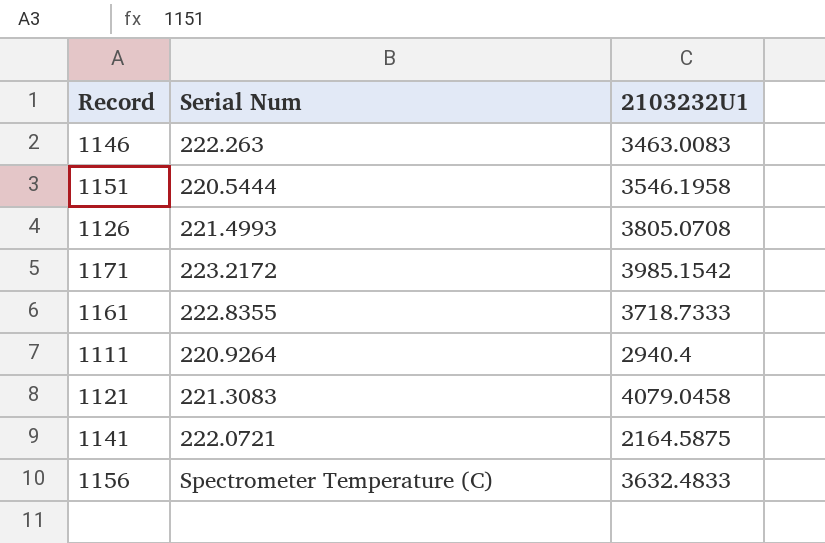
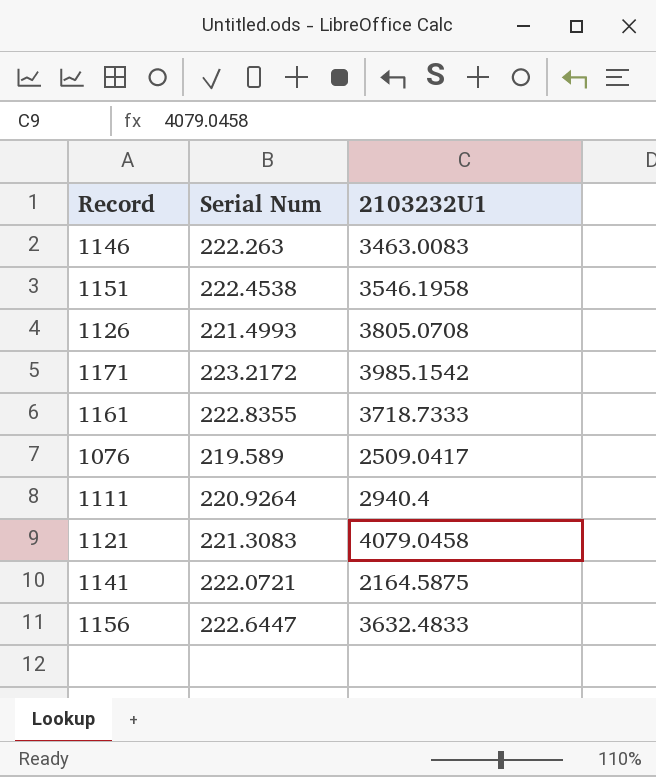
1151 | Serial Num: 220.5444 -> 222.4538
row 1076: none -> 219.589 | 2509.0417
1156 | Serial Num: Spectrometer Temperature (C) -> 222.6447

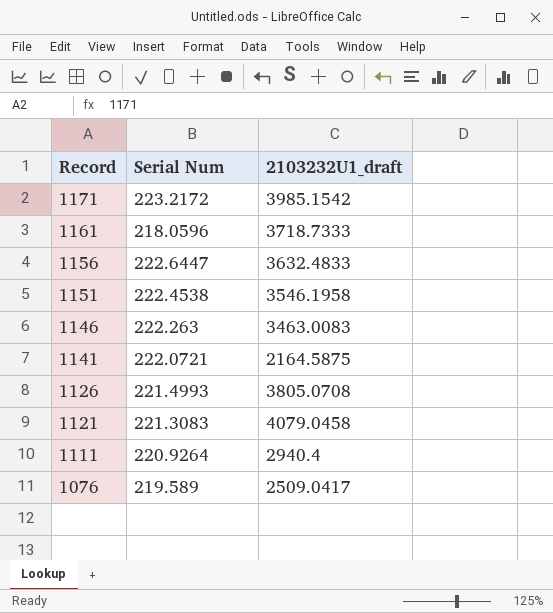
row order: none -> Record descending
column name: 2103232U1 -> 2103232U1_draft
1161 | Serial Num: 222.8355 -> 218.0596

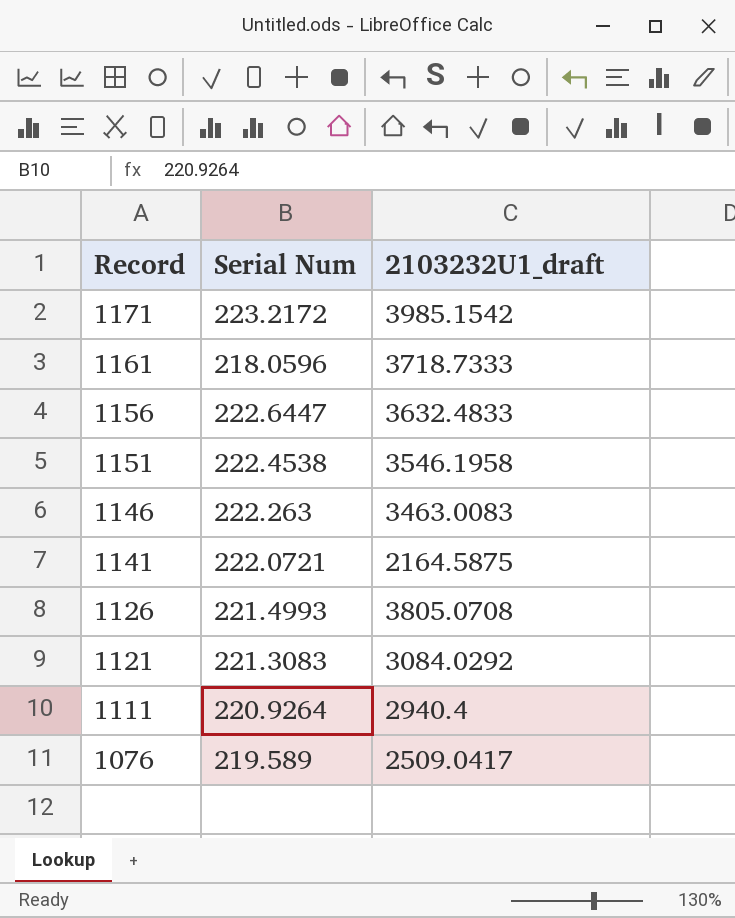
1121 | 2103232U1_draft: 4079.0458 -> 3084.0292

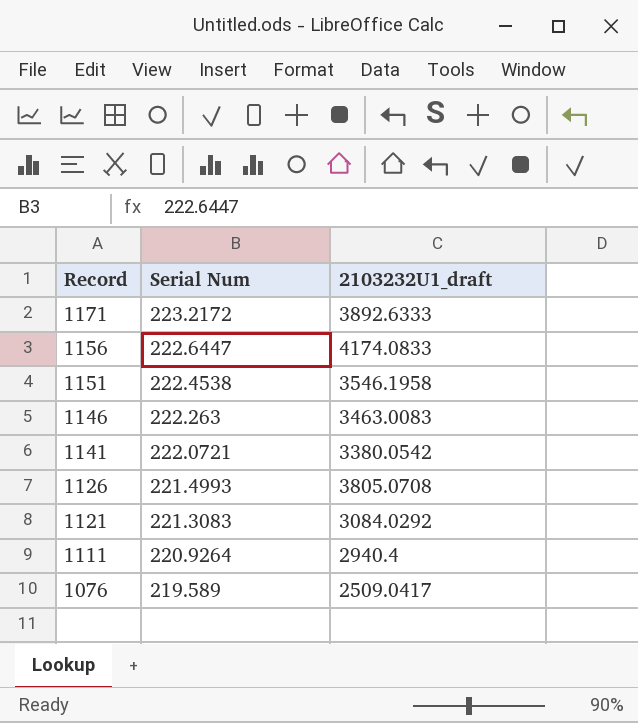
row 1161: 218.0596 | 3718.7333 -> none
1171 | 2103232U1_draft: 3985.1542 -> 3892.6333
1156 | 2103232U1_draft: 3632.4833 -> 4174.0833
1141 | 2103232U1_draft: 2164.5875 -> 3380.0542

